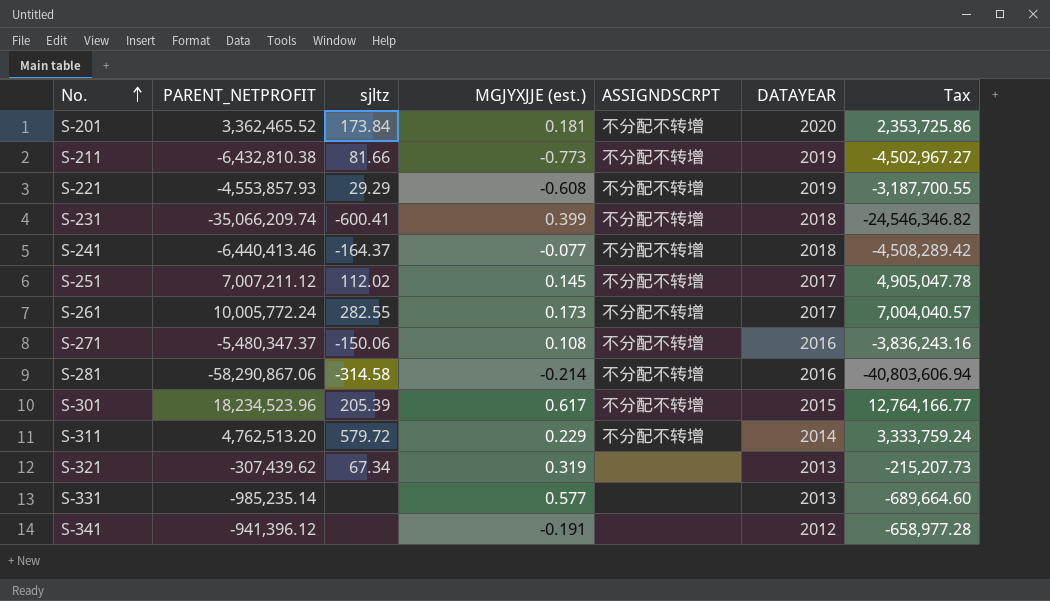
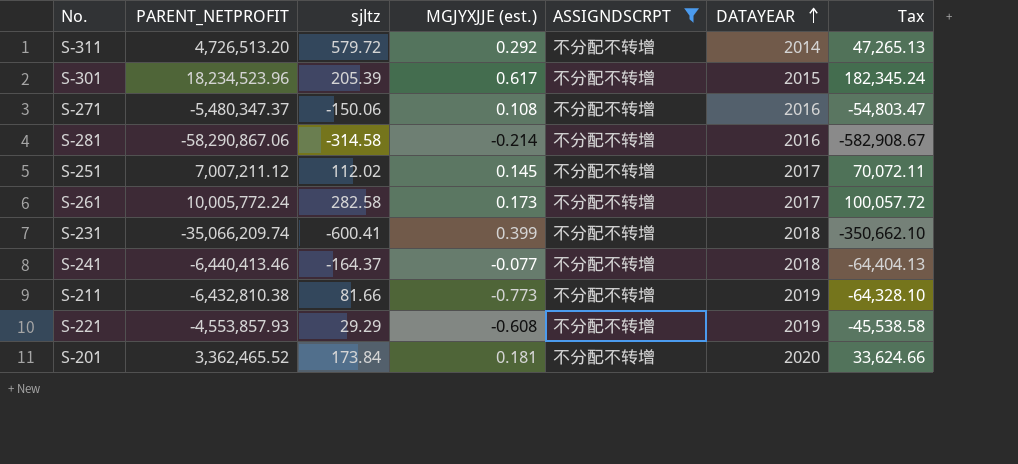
filter: none -> ASSIGNDSCRPT = 不分配不转增
row order: No. ascending -> DATAYEAR ascending
column Tax | formula: [PARENT_NETPROFIT] * 0.7 -> [PARENT_NETPROFIT] * 0.01
S-311 | PARENT_NETPROFIT: 4,762,513.20 -> 4,726,513.20
S-311 | MGJYXJJE (est.): 0.229 -> 0.292
S-261 | sjltz: 282.55 -> 282.58

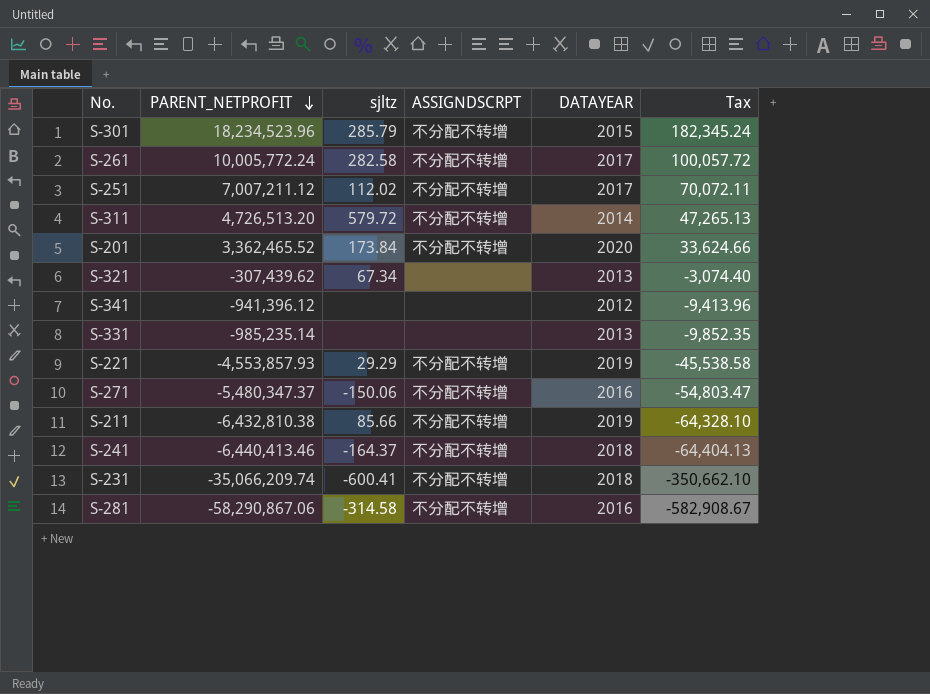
filter: ASSIGNDSCRPT = 不分配不转增 -> none
row order: DATAYEAR ascending -> PARENT_NETPROFIT descending
column MGJYXJJE (est.) | position: 4 -> none
S-301 | sjltz: 205.39 -> 285.79
S-211 | sjltz: 81.66 -> 85.66

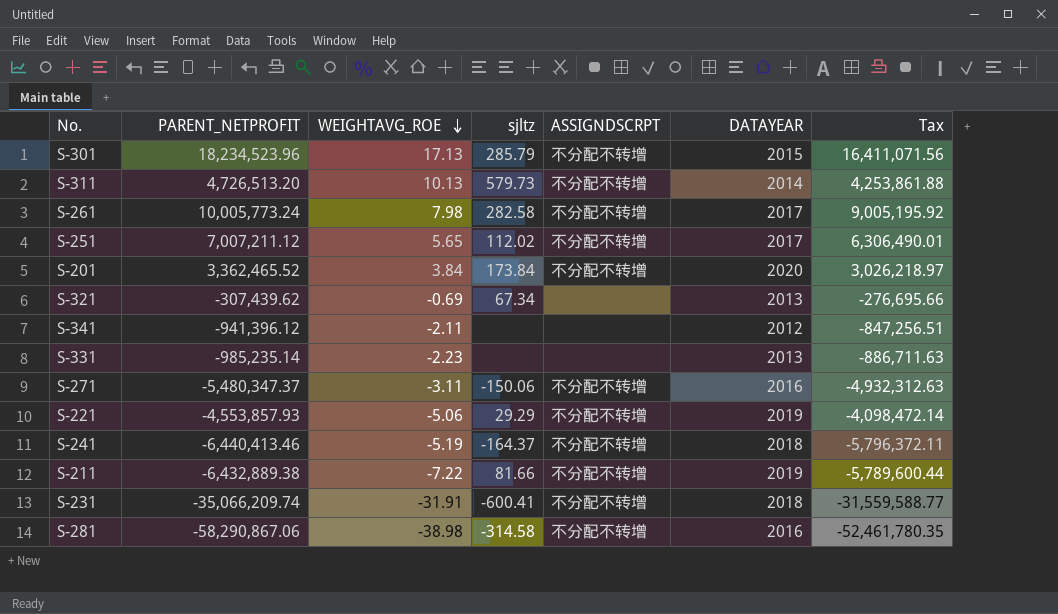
row order: PARENT_NETPROFIT descending -> WEIGHTAVG_ROE descending
column WEIGHTAVG_ROE | position: none -> 3
column Tax | formula: [PARENT_NETPROFIT] * 0.01 -> [PARENT_NETPROFIT] * 0.9
S-311 | sjltz: 579.72 -> 579.73
S-261 | PARENT_NETPROFIT: 10,005,772.24 -> 10,005,773.24
S-211 | PARENT_NETPROFIT: -6,432,810.38 -> -6,432,889.38
S-211 | sjltz: 85.66 -> 81.66

